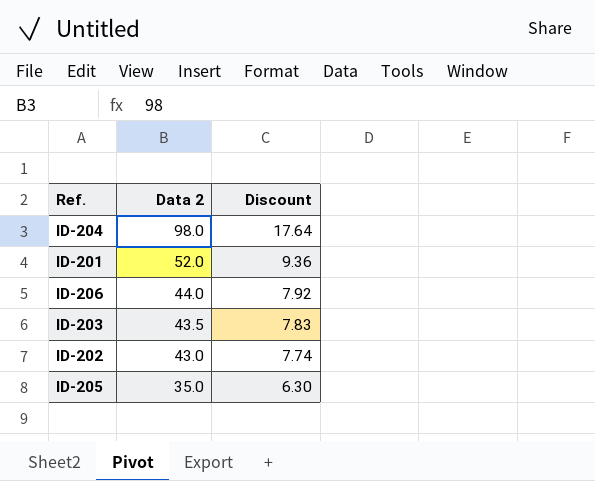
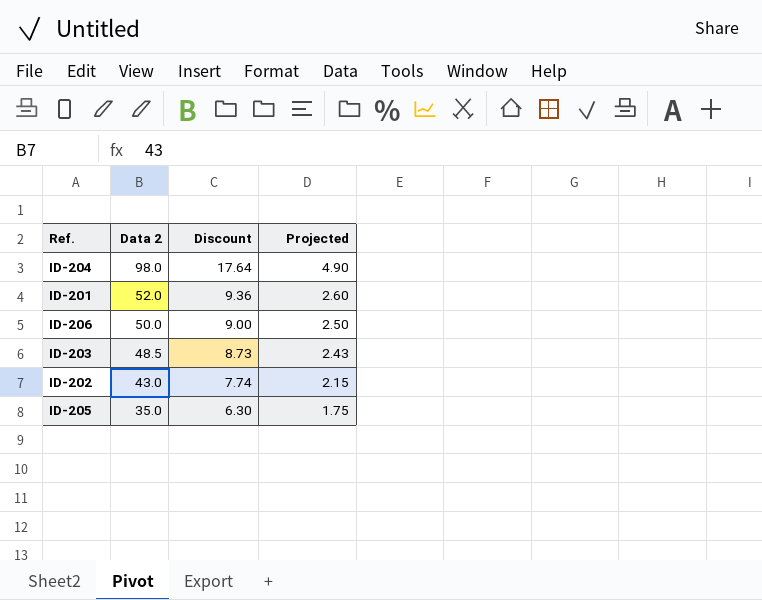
column Projected | formula: none -> [Data 2] * 0.05
ID-206 | Data 2: 44.0 -> 50.0
ID-206 | Discount: 7.92 -> 9.00
ID-203 | Data 2: 43.5 -> 48.5
ID-203 | Discount: 7.83 -> 8.73

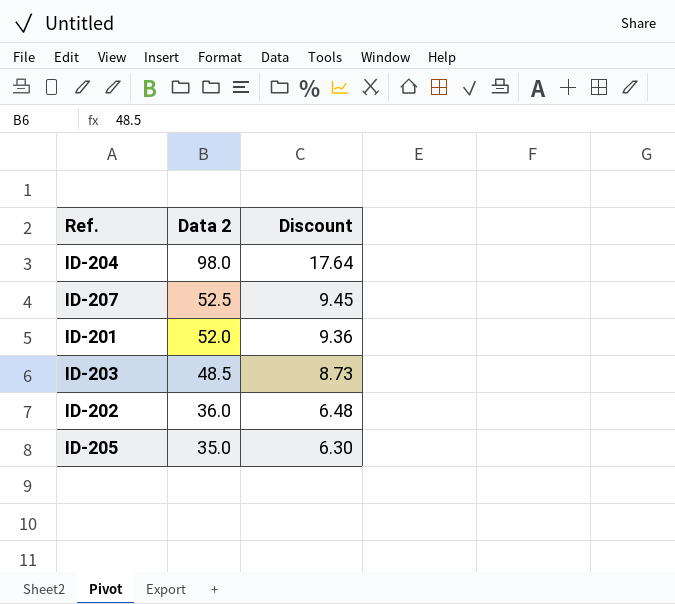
column Projected | formula: [Data 2] * 0.05 -> none
row ID-206: 50.0 | 9.00 | 2.50 -> none
row ID-207: none -> 52.5 | 9.45
ID-202 | Data 2: 43.0 -> 36.0
ID-202 | Discount: 7.74 -> 6.48

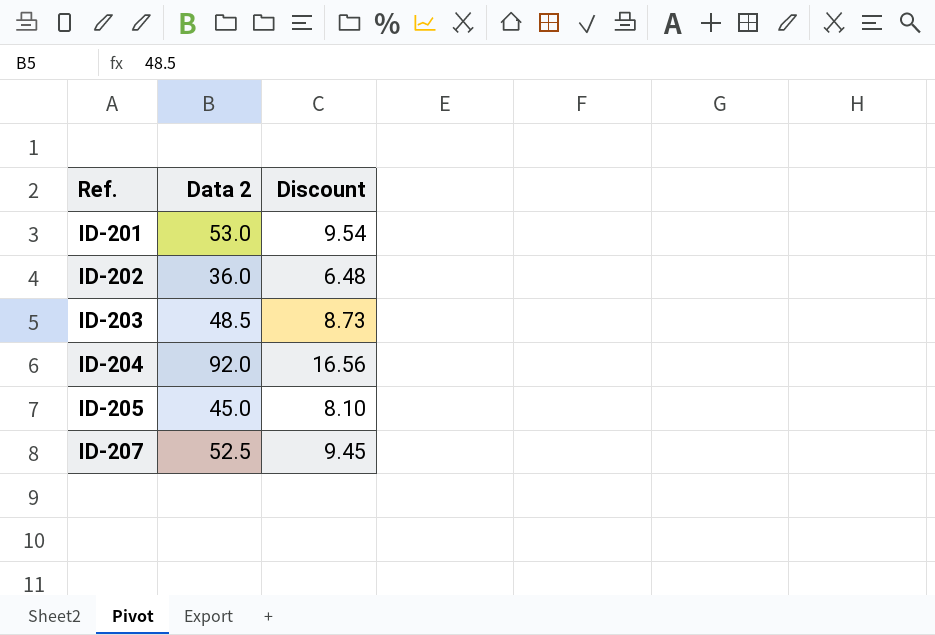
row order: Data 2 descending -> Ref. ascending
ID-201 | Data 2: 52.0 -> 53.0
ID-201 | Discount: 9.36 -> 9.54
ID-204 | Data 2: 98.0 -> 92.0
ID-204 | Discount: 17.64 -> 16.56
ID-205 | Data 2: 35.0 -> 45.0
ID-205 | Discount: 6.30 -> 8.10

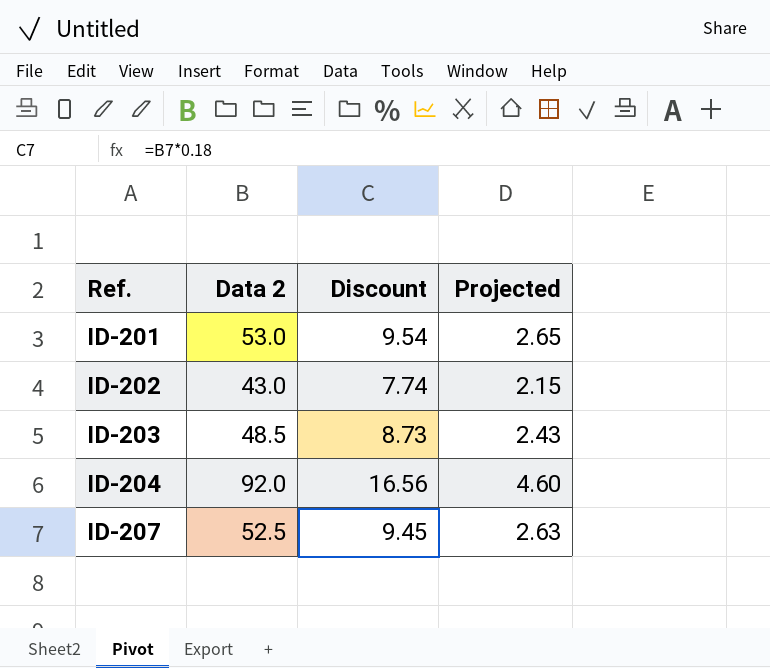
column Projected | formula: none -> [Data 2] * 0.05
row ID-205: 45.0 | 8.10 -> none
ID-202 | Data 2: 36.0 -> 43.0
ID-202 | Discount: 6.48 -> 7.74

